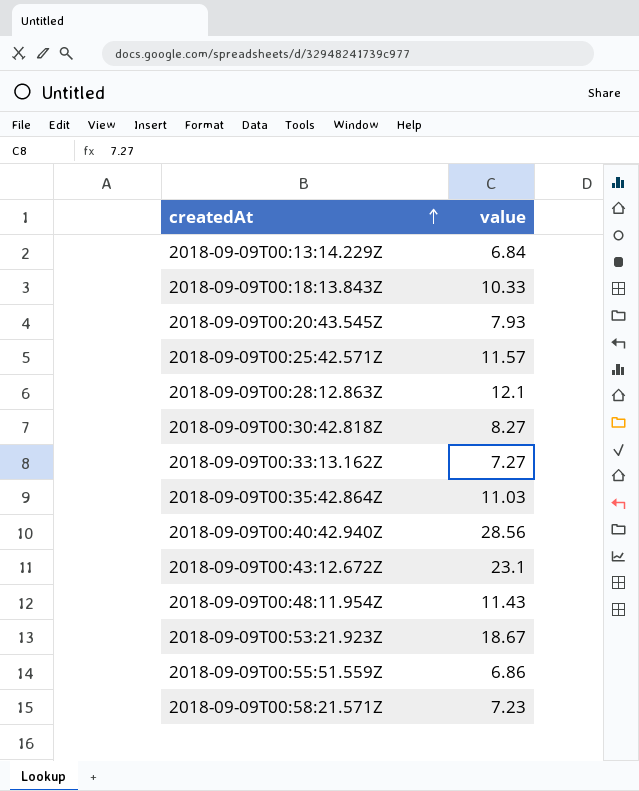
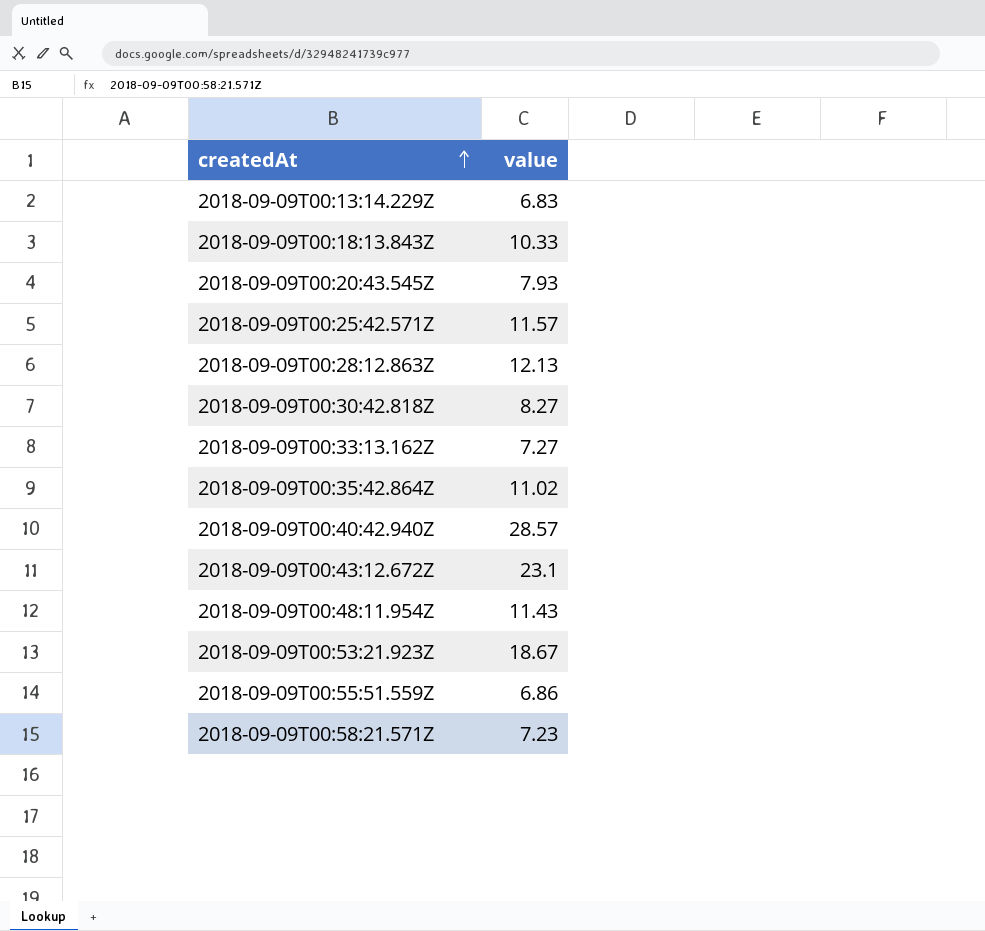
2018-09-09T00:13:14.229Z | value: 6.84 -> 6.83
2018-09-09T00:28:12.863Z | value: 12.1 -> 12.13
2018-09-09T00:35:42.864Z | value: 11.03 -> 11.02
2018-09-09T00:40:42.940Z | value: 28.56 -> 28.57

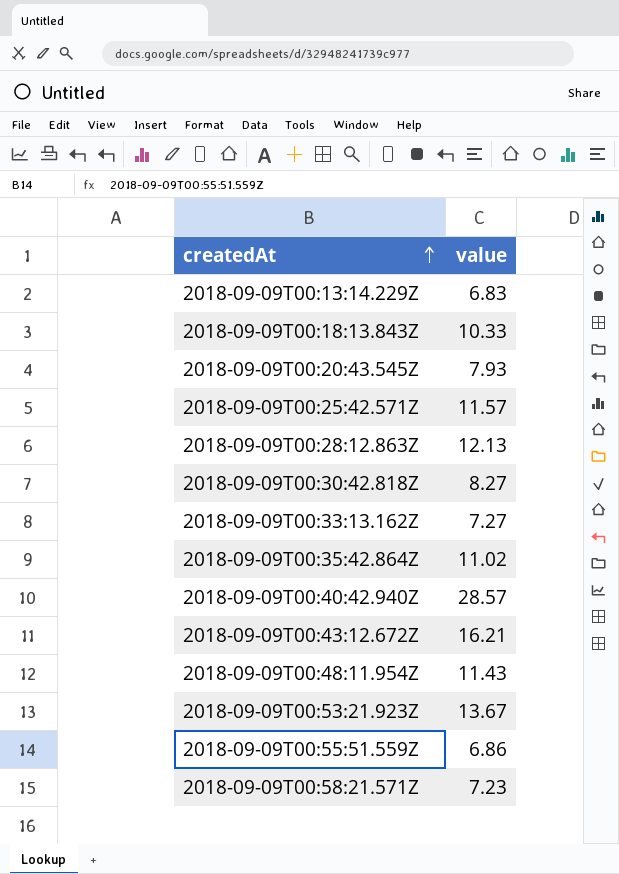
2018-09-09T00:43:12.672Z | value: 23.1 -> 16.21
2018-09-09T00:53:21.923Z | value: 18.67 -> 13.67

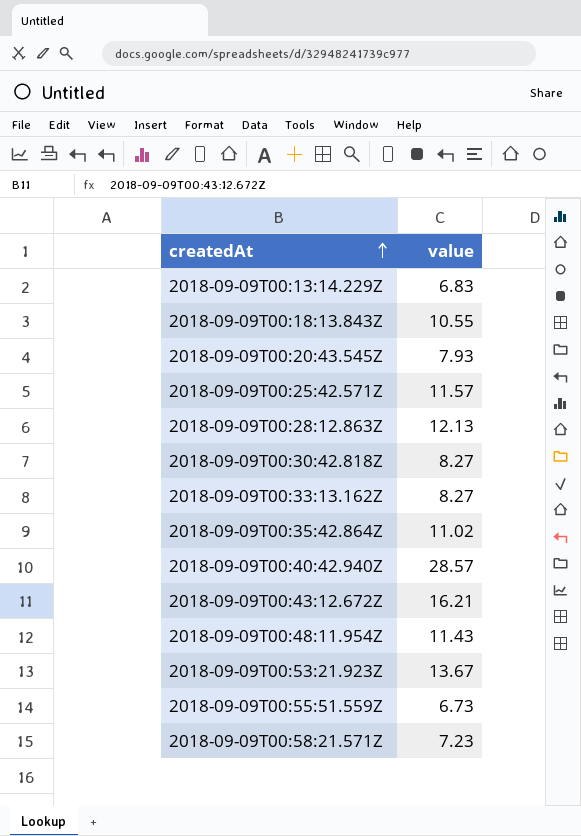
2018-09-09T00:18:13.843Z | value: 10.33 -> 10.55
2018-09-09T00:33:13.162Z | value: 7.27 -> 8.27
2018-09-09T00:55:51.559Z | value: 6.86 -> 6.73

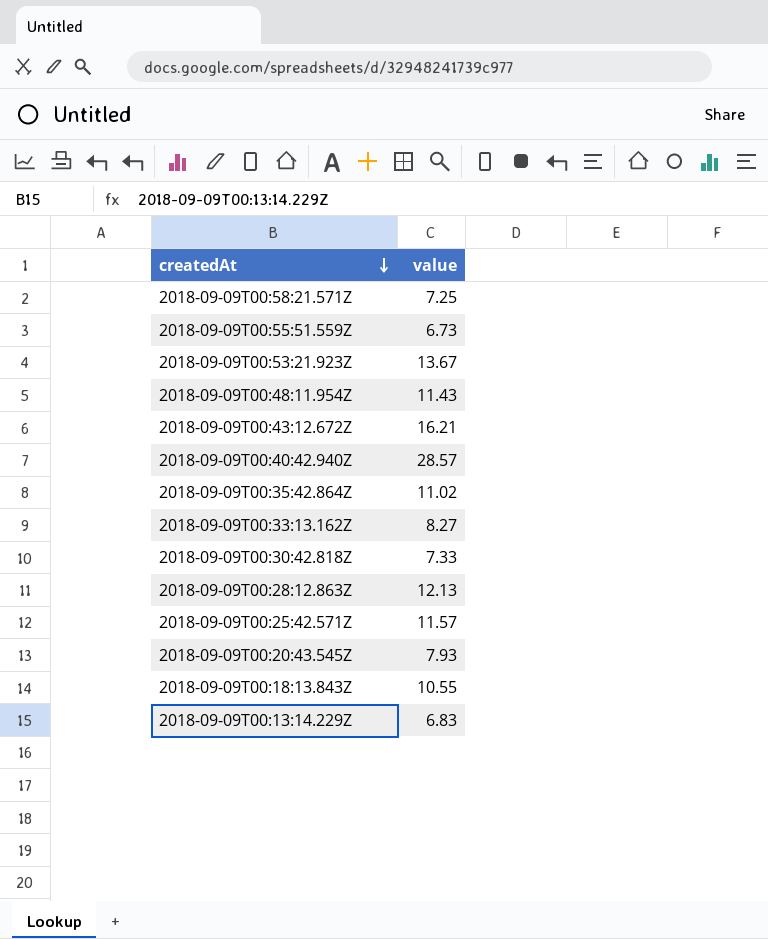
row order: createdAt ascending -> createdAt descending
2018-09-09T00:58:21.571Z | value: 7.23 -> 7.25
2018-09-09T00:30:42.818Z | value: 8.27 -> 7.33

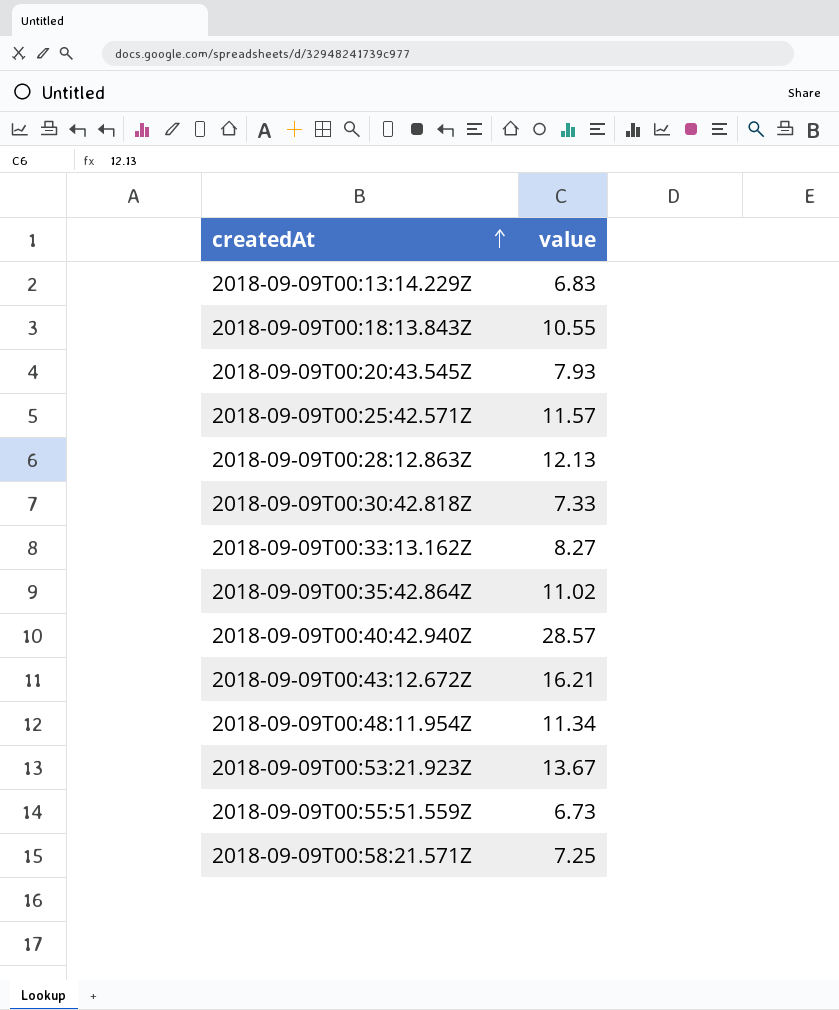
row order: createdAt descending -> createdAt ascending
2018-09-09T00:48:11.954Z | value: 11.43 -> 11.34

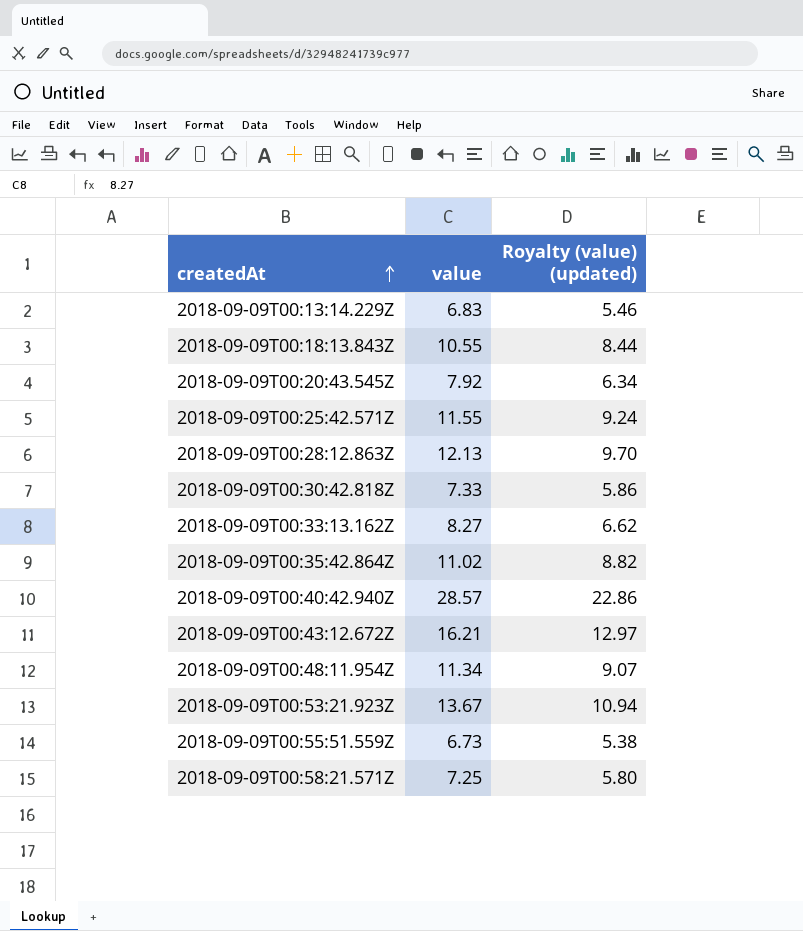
column Royalty (value) (updated) | formula: none -> [value] * 0.8
2018-09-09T00:20:43.545Z | value: 7.93 -> 7.92
2018-09-09T00:25:42.571Z | value: 11.57 -> 11.55

